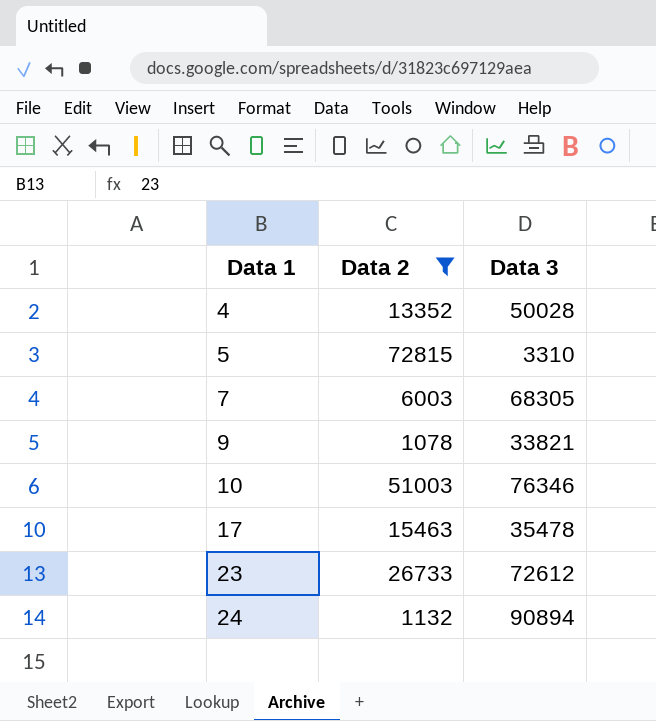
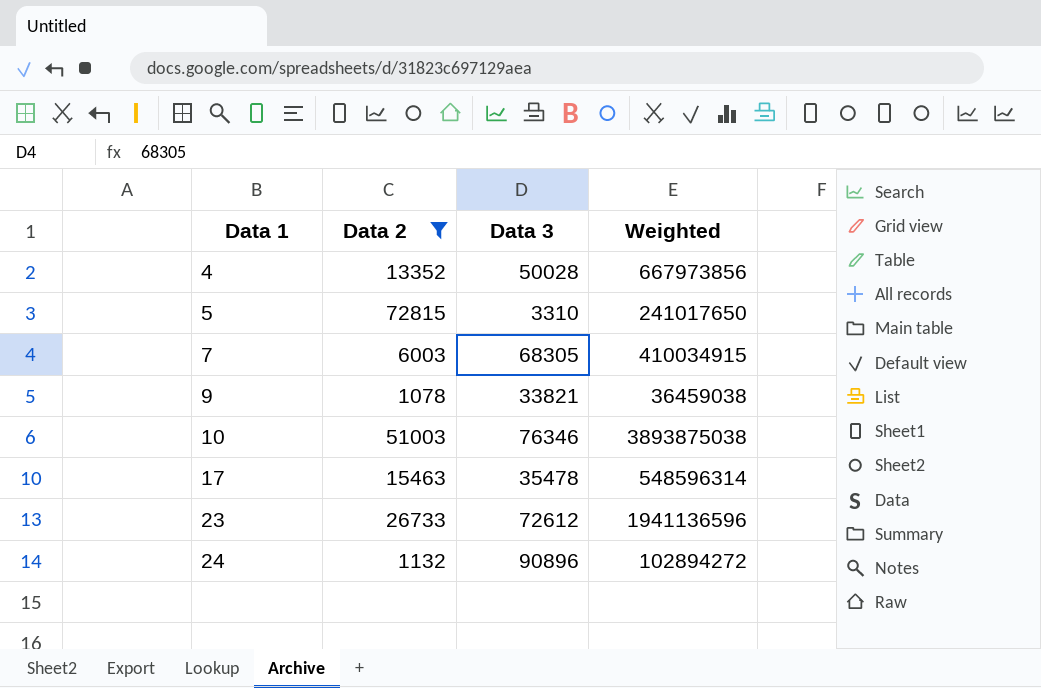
column Weighted | formula: none -> [Data 2] * [Data 3]
24 | Data 3: 90894 -> 90896

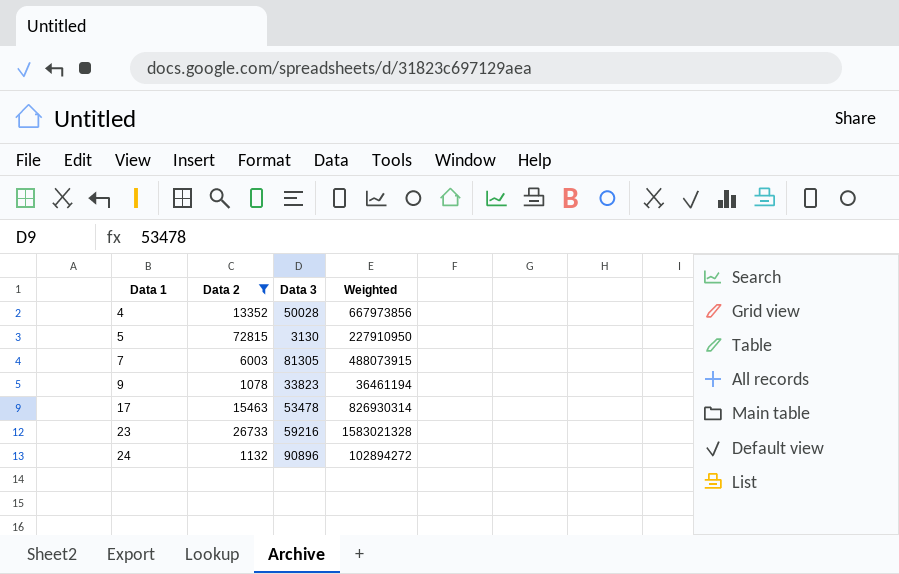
row 10: 51003 | 76346 | 3893875038 -> none
5 | Data 3: 3310 -> 3130
5 | Weighted: 241017650 -> 227910950
7 | Data 3: 68305 -> 81305
7 | Weighted: 410034915 -> 488073915
9 | Data 3: 33821 -> 33823
9 | Weighted: 36459038 -> 36461194
17 | Data 3: 35478 -> 53478
17 | Weighted: 548596314 -> 826930314
23 | Data 3: 72612 -> 59216
23 | Weighted: 1941136596 -> 1583021328

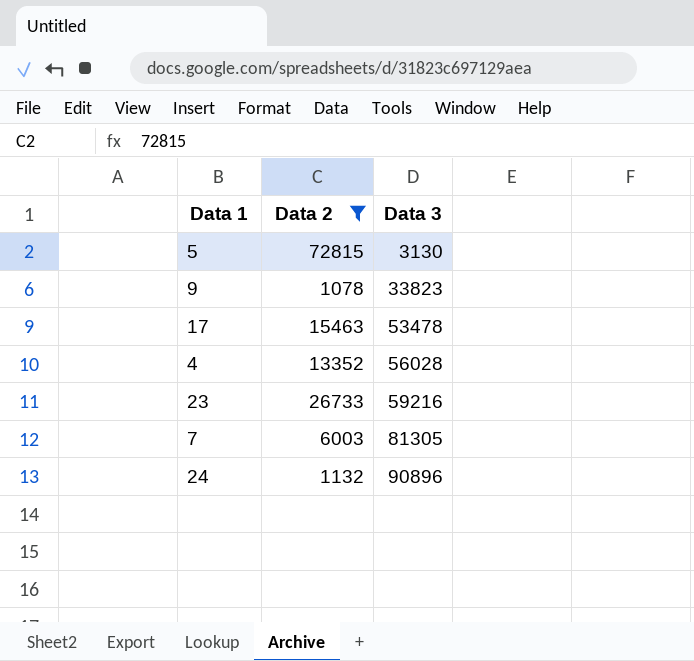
row order: Data 1 ascending -> Data 3 ascending
column Weighted | formula: [Data 2] * [Data 3] -> none
4 | Data 3: 50028 -> 56028

